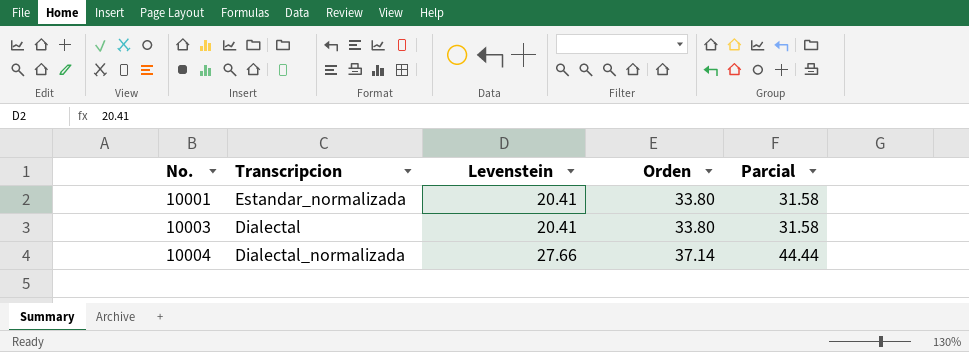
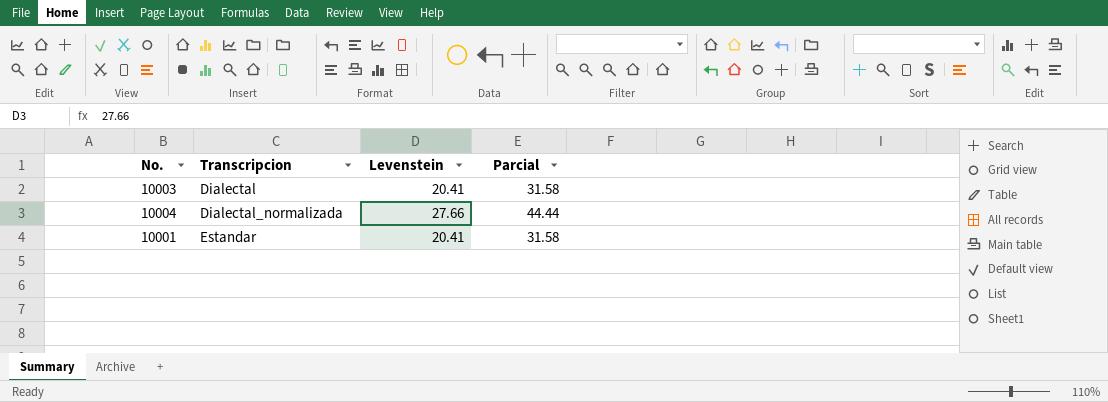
row order: No. ascending -> Transcripcion ascending
column Orden | position: 4 -> none
10001 | Transcripcion: Estandar_normalizada -> Estandar

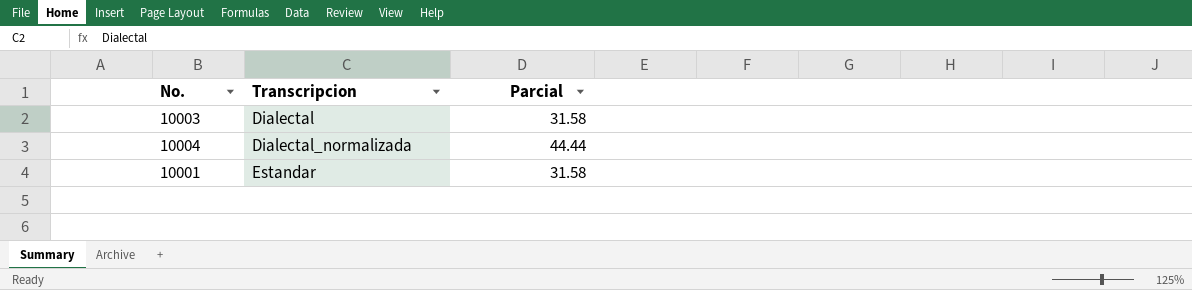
column Levenstein | position: 3 -> none

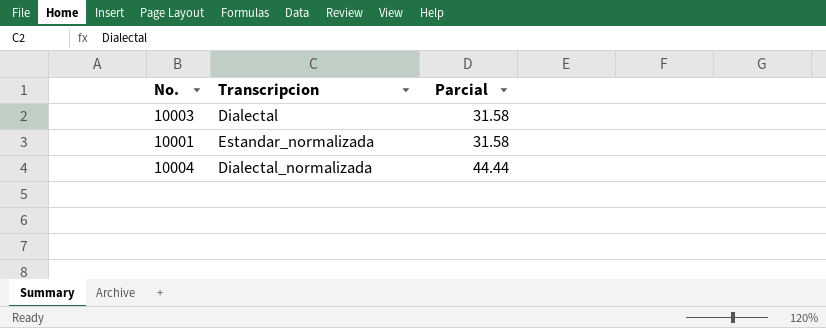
row order: Transcripcion ascending -> Parcial ascending
10001 | Transcripcion: Estandar -> Estandar_normalizada

